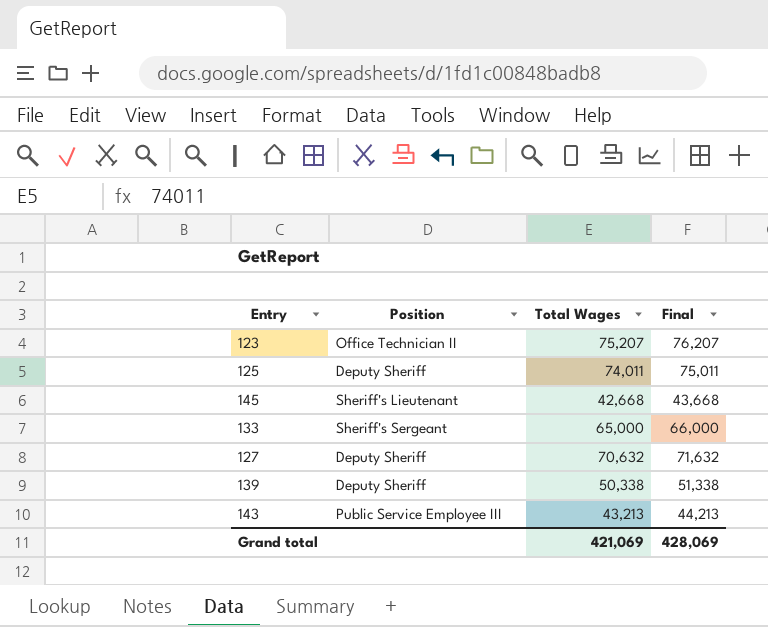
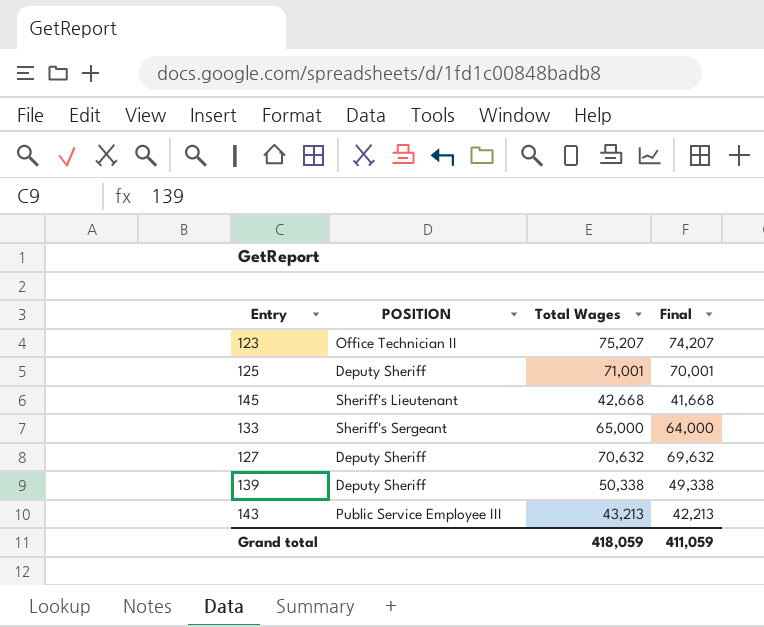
column name: Position -> POSITION
column Final | formula: [Total Wages] + 1000 -> [Total Wages] - 1000
125 | Total Wages: 74,011 -> 71,001
Grand total | Total Wages: 421,069 -> 418,059
Grand total | Final: 428,069 -> 411,059

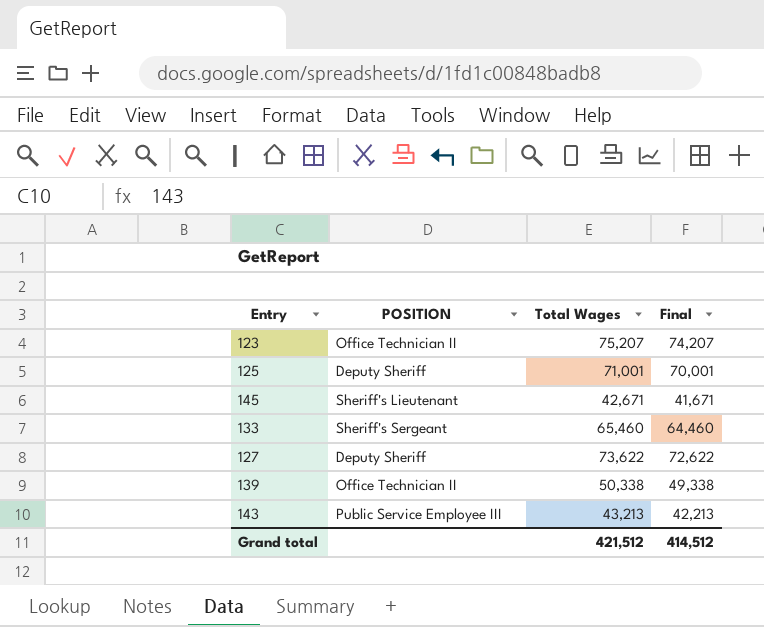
145 | Total Wages: 42,668 -> 42,671
145 | Final: 41,668 -> 41,671
133 | Total Wages: 65,000 -> 65,460
133 | Final: 64,000 -> 64,460
127 | Total Wages: 70,632 -> 73,622
127 | Final: 69,632 -> 72,622
139 | POSITION: Deputy Sheriff -> Office Technician II
Grand total | Total Wages: 418,059 -> 421,512
Grand total | Final: 411,059 -> 414,512

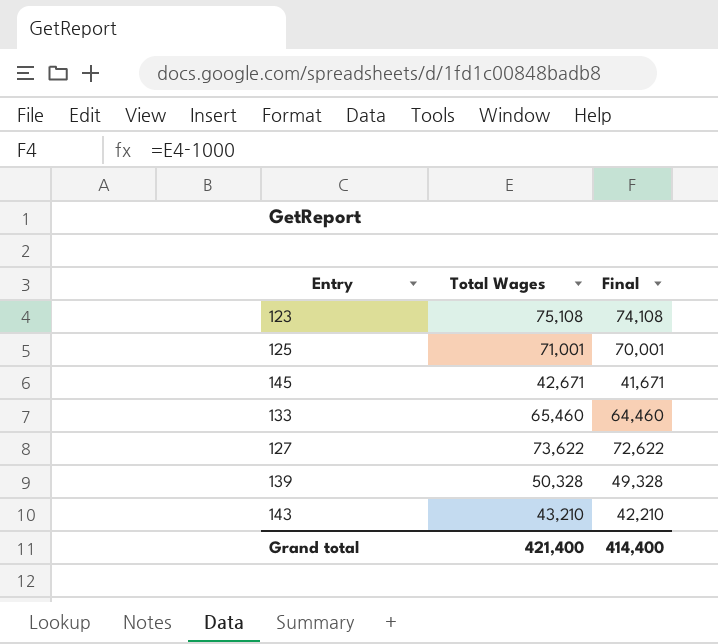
column POSITION | position: 2 -> none
123 | Total Wages: 75,207 -> 75,108
123 | Final: 74,207 -> 74,108
139 | Total Wages: 50,338 -> 50,328
139 | Final: 49,338 -> 49,328
143 | Total Wages: 43,213 -> 43,210
143 | Final: 42,213 -> 42,210
Grand total | Total Wages: 421,512 -> 421,400
Grand total | Final: 414,512 -> 414,400

